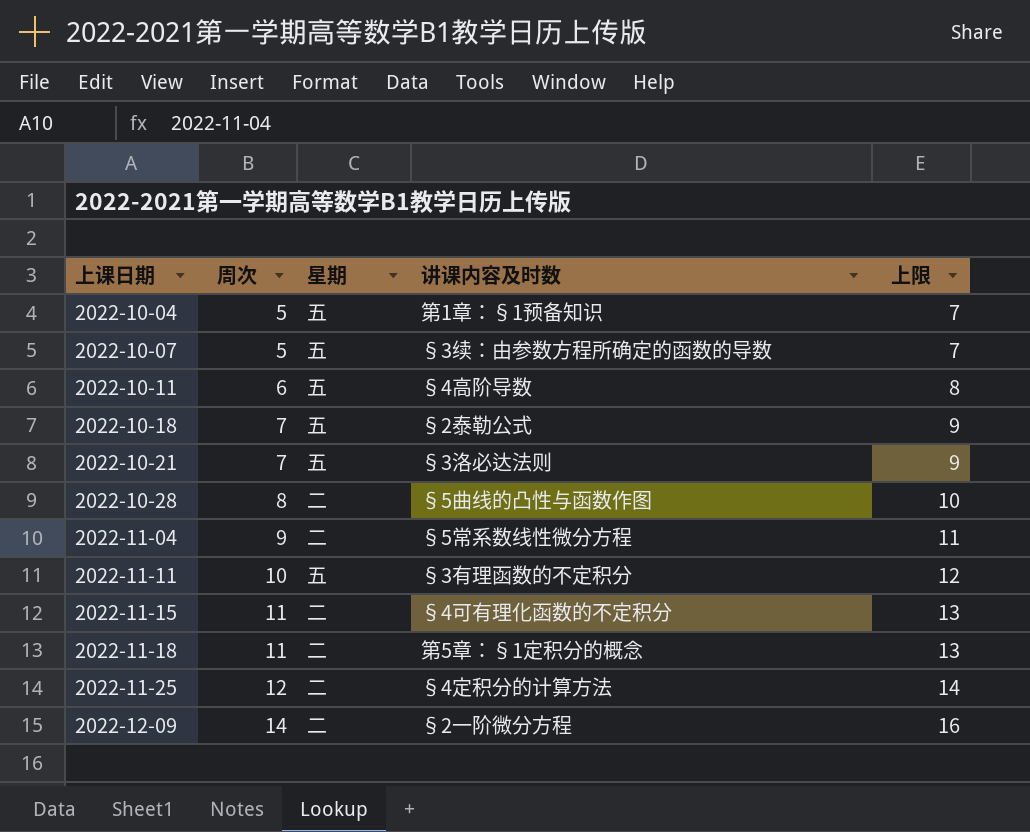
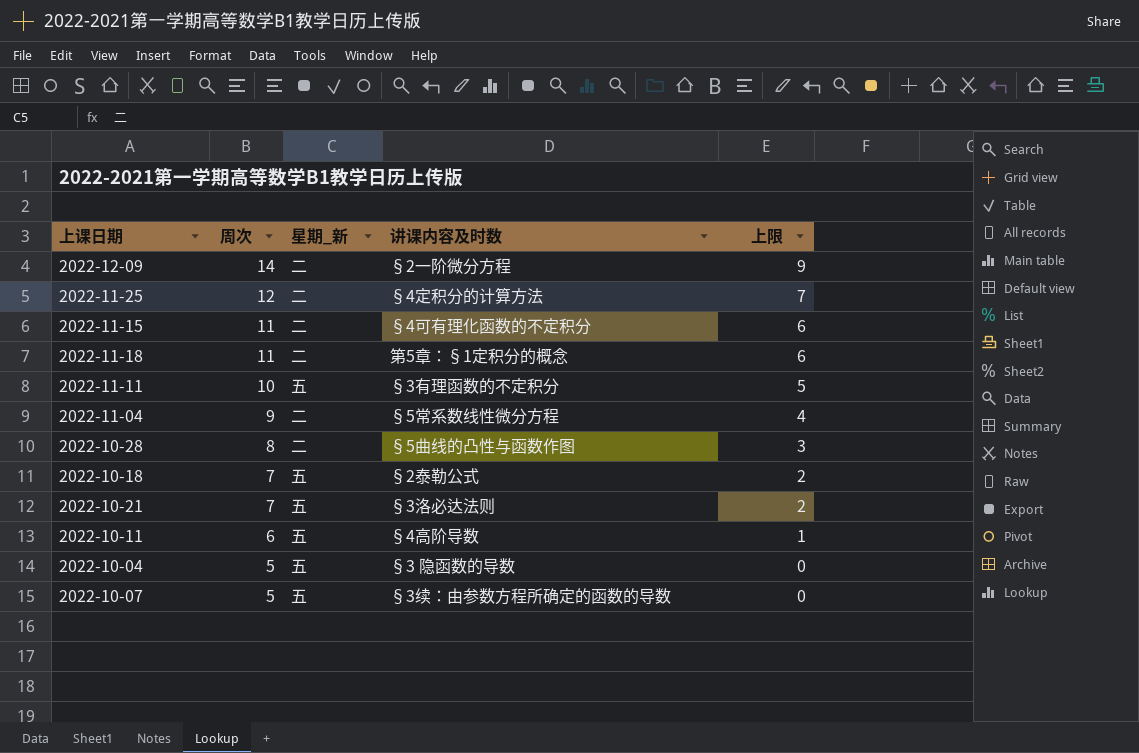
row order: 上课日期 ascending -> 周次 descending
column name: 星期 -> 星期_新
column 上限 | formula: [周次] + 2 -> [周次] - 5
2022-10-04 | 讲课内容及时数: 第1章：§1预备知识 -> §3 隐函数的导数

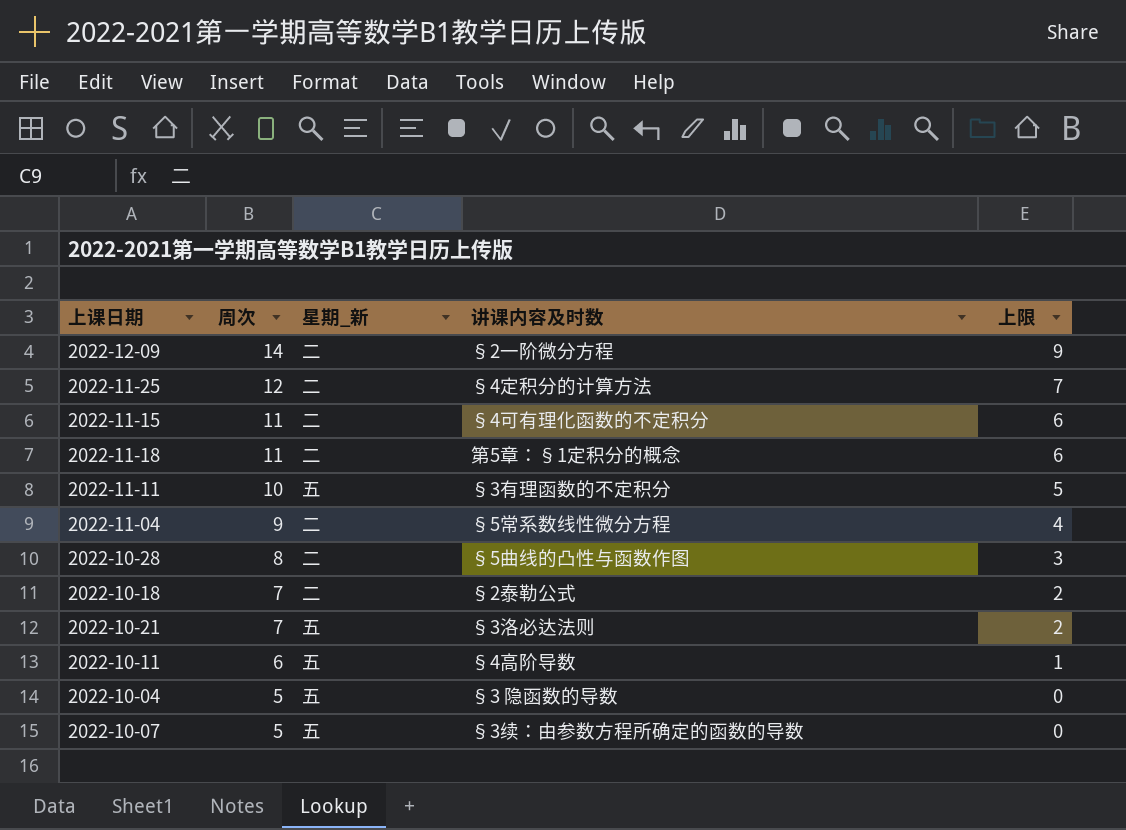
2022-10-18 | 星期_新: 五 -> 二

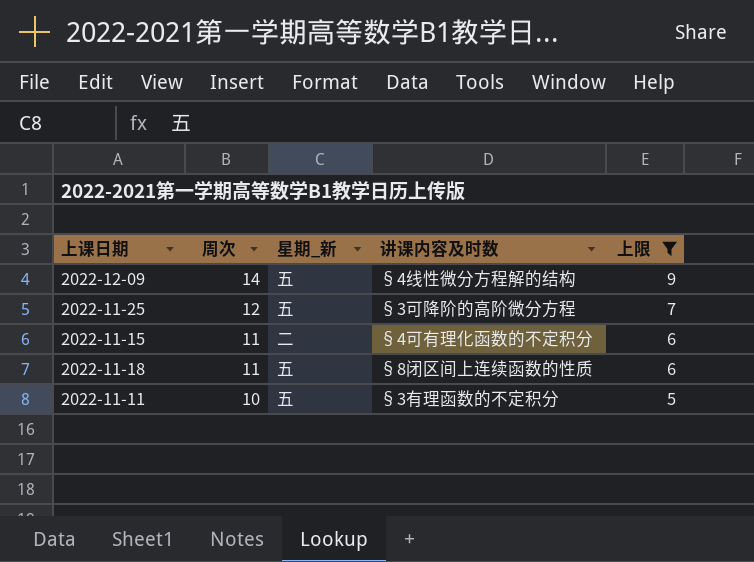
filter: none -> 上限 >= 5
2022-12-09 | 星期_新: 二 -> 五
2022-12-09 | 讲课内容及时数: §2一阶微分方程 -> §4线性微分方程解的结构
2022-11-25 | 星期_新: 二 -> 五
2022-11-25 | 讲课内容及时数: §4定积分的计算方法 -> §3可降阶的高阶微分方程
2022-11-18 | 星期_新: 二 -> 五
2022-11-18 | 讲课内容及时数: 第5章：§1定积分的概念 -> §8闭区间上连续函数的性质

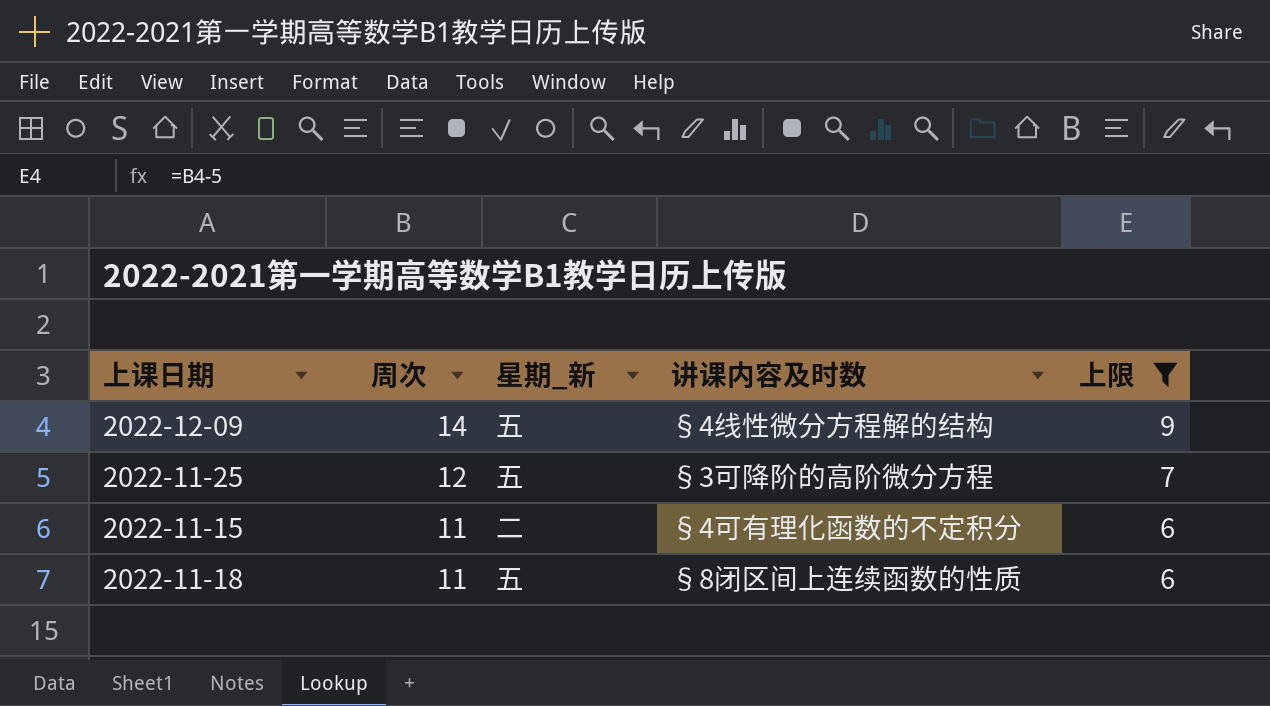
row 2022-11-11: 10 | 五 | §3有理函数的不定积分 | 5 -> none

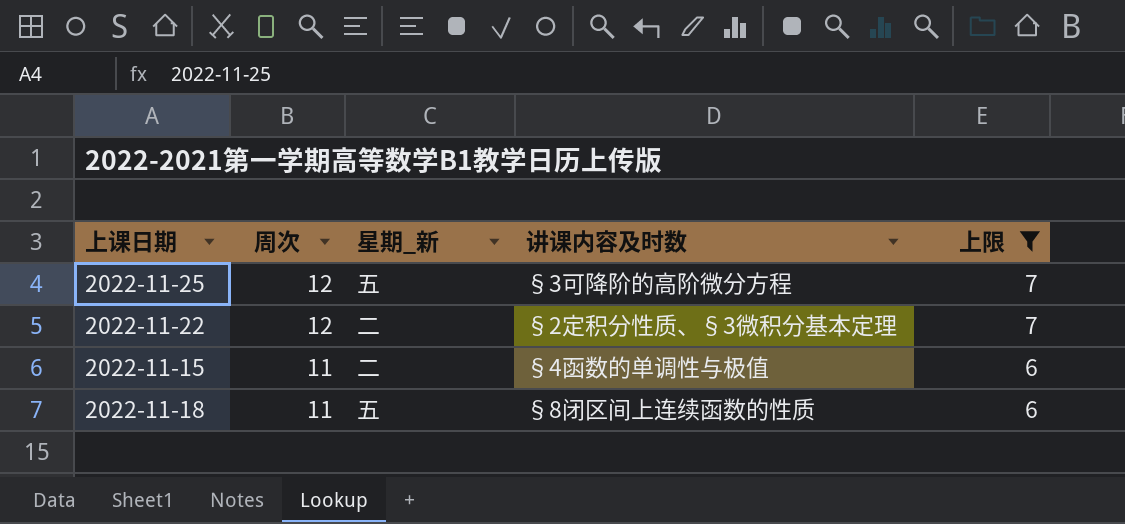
row 2022-12-09: 14 | 五 | §4线性微分方程解的结构 | 9 -> none
row 2022-11-22: none -> 12 | 二 | §2定积分性质、§3微积分基本定理 | 7
2022-11-15 | 讲课内容及时数: §4可有理化函数的不定积分 -> §4函数的单调性与极值

